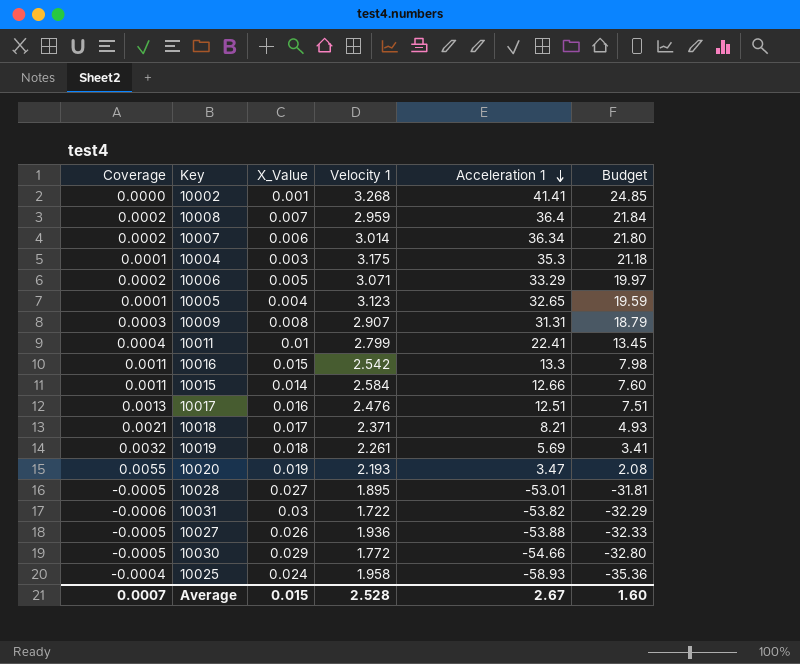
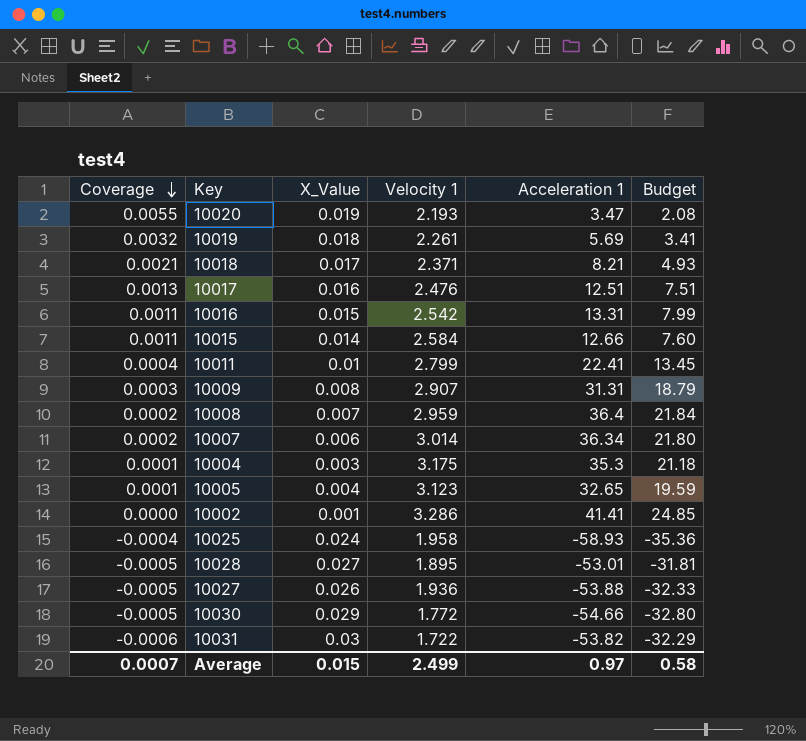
row order: Acceleration 1 descending -> Coverage descending
row 10006: 0.0002 | 0.005 | 3.071 | 33.29 | 19.97 -> none
10016 | Acceleration 1: 13.3 -> 13.31
10016 | Budget: 7.98 -> 7.99
10002 | Velocity 1: 3.268 -> 3.286
Average | Velocity 1: 2.528 -> 2.499
Average | Acceleration 1: 2.67 -> 0.97
Average | Budget: 1.60 -> 0.58

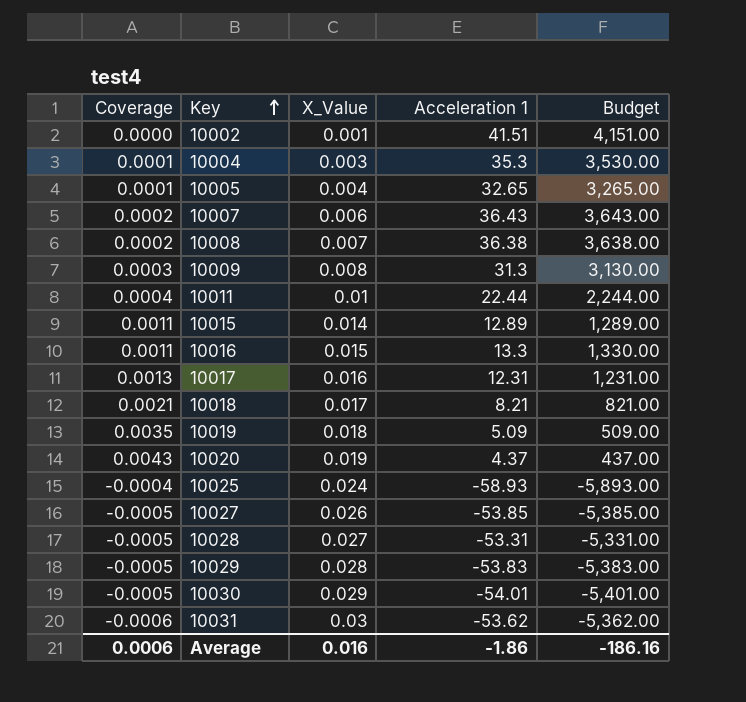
row order: Coverage descending -> Key ascending
column Velocity 1 | position: 4 -> none
column Budget | formula: [Acceleration 1] * 0.6 -> [Acceleration 1] * 100
10002 | Acceleration 1: 41.41 -> 41.51
10007 | Acceleration 1: 36.34 -> 36.43
10008 | Acceleration 1: 36.4 -> 36.38
10009 | Acceleration 1: 31.31 -> 31.3
10011 | Acceleration 1: 22.41 -> 22.44
10015 | Acceleration 1: 12.66 -> 12.89
10016 | Acceleration 1: 13.31 -> 13.3
10017 | Acceleration 1: 12.51 -> 12.31
10019 | Coverage: 0.0032 -> 0.0035
10019 | Acceleration 1: 5.69 -> 5.09
10020 | Coverage: 0.0055 -> 0.0043
10020 | Acceleration 1: 3.47 -> 4.37
10027 | Acceleration 1: -53.88 -> -53.85
10028 | Acceleration 1: -53.01 -> -53.31
row 10029: none -> -0.0005 | 0.028 | -53.83 | -5,383.00
10030 | Acceleration 1: -54.66 -> -54.01
10031 | Acceleration 1: -53.82 -> -53.62
Average | Coverage: 0.0007 -> 0.0006
Average | X_Value: 0.015 -> 0.016
Average | Acceleration 1: 0.97 -> -1.86
Average | Budget: 0.58 -> -186.16

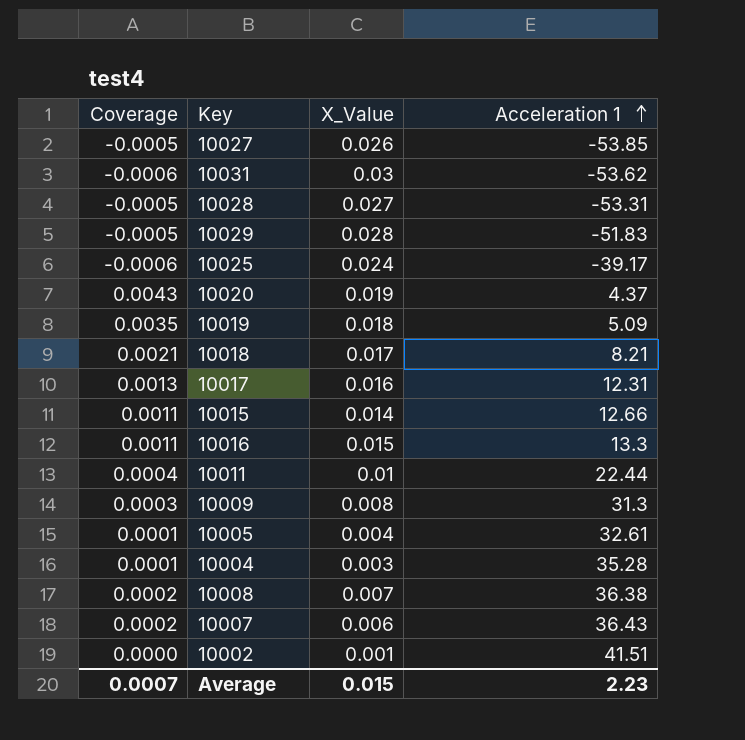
row order: Key ascending -> Acceleration 1 ascending
column Budget | formula: [Acceleration 1] * 100 -> none
row 10030: -0.0005 | 0.029 | -54.01 | -5,401.00 -> none
10029 | Acceleration 1: -53.83 -> -51.83
10025 | Coverage: -0.0004 -> -0.0006
10025 | Acceleration 1: -58.93 -> -39.17
10015 | Acceleration 1: 12.89 -> 12.66
10005 | Acceleration 1: 32.65 -> 32.61
10004 | Acceleration 1: 35.3 -> 35.28
Average | Coverage: 0.0006 -> 0.0007
Average | X_Value: 0.016 -> 0.015
Average | Acceleration 1: -1.86 -> 2.23

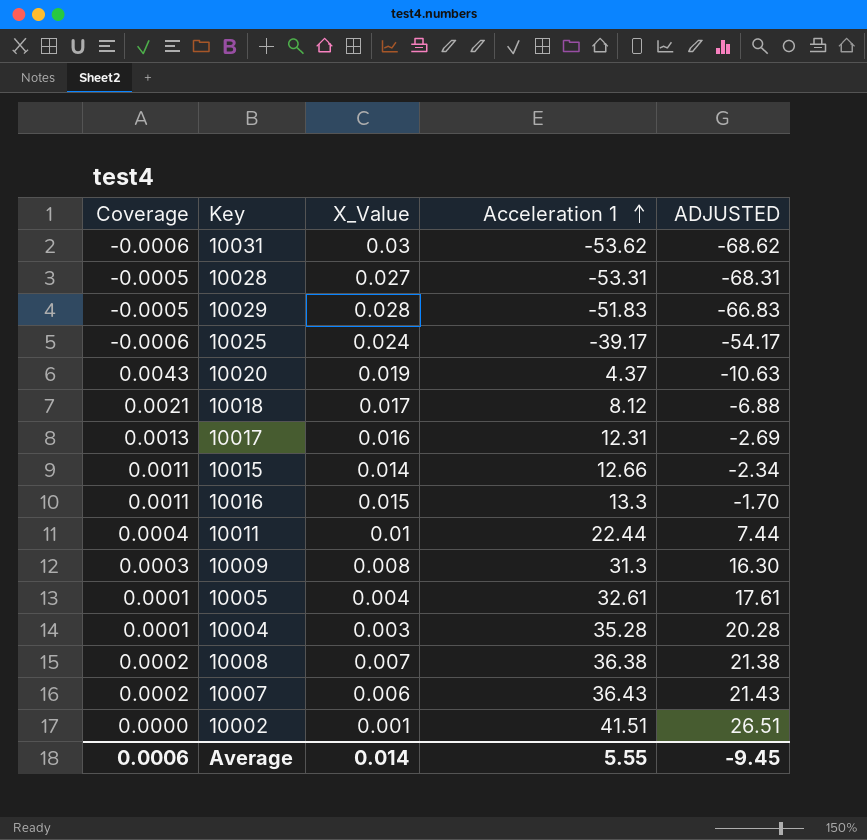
column ADJUSTED | formula: none -> [Acceleration 1] - 15
row 10027: -0.0005 | 0.026 | -53.85 -> none
row 10019: 0.0035 | 0.018 | 5.09 -> none
10018 | Acceleration 1: 8.21 -> 8.12
Average | Coverage: 0.0007 -> 0.0006
Average | X_Value: 0.015 -> 0.014
Average | Acceleration 1: 2.23 -> 5.55

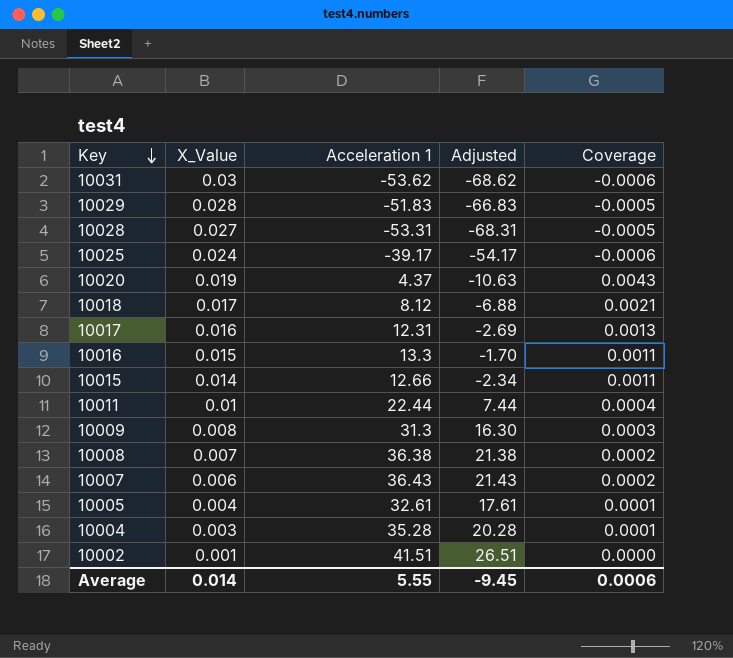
row order: Acceleration 1 ascending -> Key descending
column name: ADJUSTED -> Adjusted
column Coverage | position: 1 -> 5

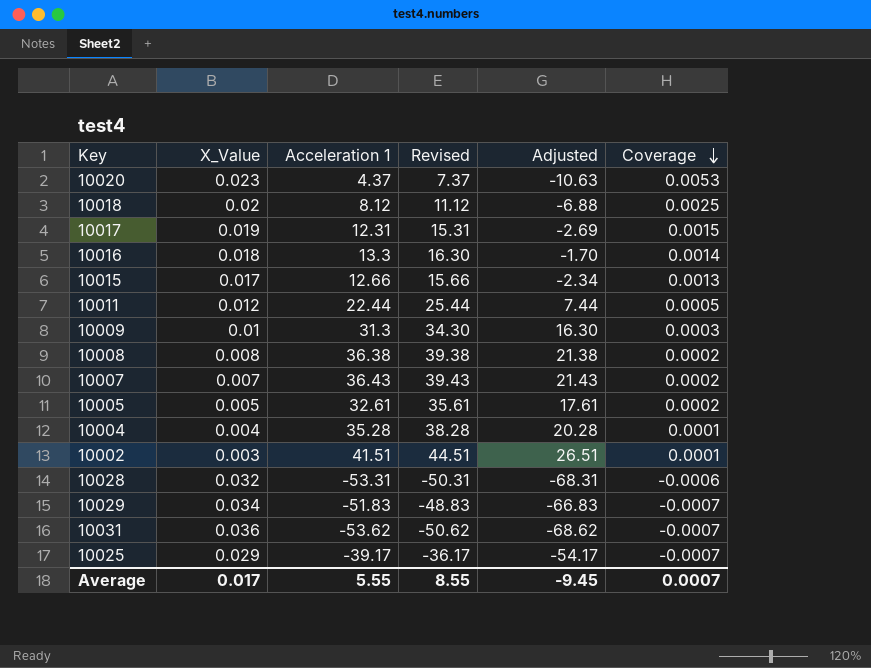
row order: Key descending -> Coverage descending
column Revised | formula: none -> [Acceleration 1] + 3
10020 | X_Value: 0.019 -> 0.023
10020 | Coverage: 0.0043 -> 0.0053
10018 | X_Value: 0.017 -> 0.02
10018 | Coverage: 0.0021 -> 0.0025
10017 | X_Value: 0.016 -> 0.019
10017 | Coverage: 0.0013 -> 0.0015
10016 | X_Value: 0.015 -> 0.018
10016 | Coverage: 0.0011 -> 0.0014
10015 | X_Value: 0.014 -> 0.017
10015 | Coverage: 0.0011 -> 0.0013
10011 | X_Value: 0.01 -> 0.012
10011 | Coverage: 0.0004 -> 0.0005
10009 | X_Value: 0.008 -> 0.01
10008 | X_Value: 0.007 -> 0.008
10007 | X_Value: 0.006 -> 0.007
10005 | X_Value: 0.004 -> 0.005
10005 | Coverage: 0.0001 -> 0.0002
10004 | X_Value: 0.003 -> 0.004
10002 | X_Value: 0.001 -> 0.003
10002 | Coverage: 0.0000 -> 0.0001
10028 | X_Value: 0.027 -> 0.032
10028 | Coverage: -0.0005 -> -0.0006
10029 | X_Value: 0.028 -> 0.034
10029 | Coverage: -0.0005 -> -0.0007
10031 | X_Value: 0.03 -> 0.036
10031 | Coverage: -0.0006 -> -0.0007
10025 | X_Value: 0.024 -> 0.029
10025 | Coverage: -0.0006 -> -0.0007
Average | X_Value: 0.014 -> 0.017
Average | Coverage: 0.0006 -> 0.0007

